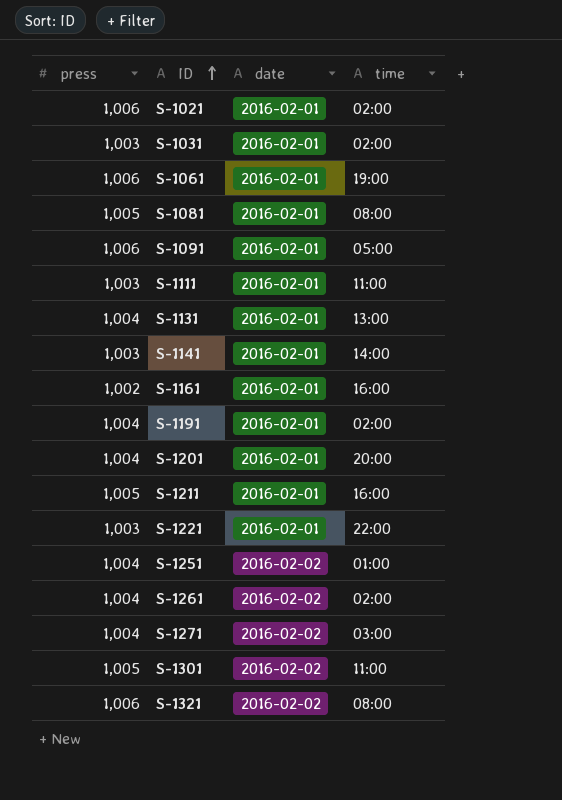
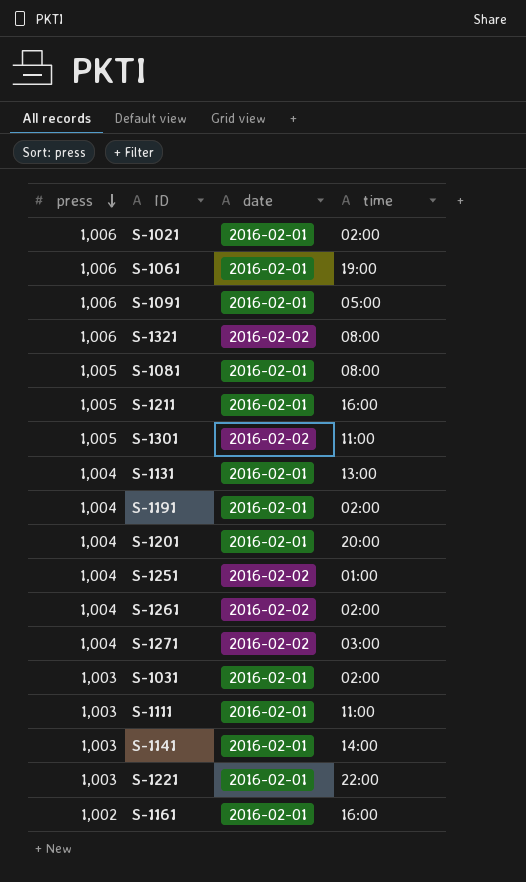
row order: ID ascending -> press descending

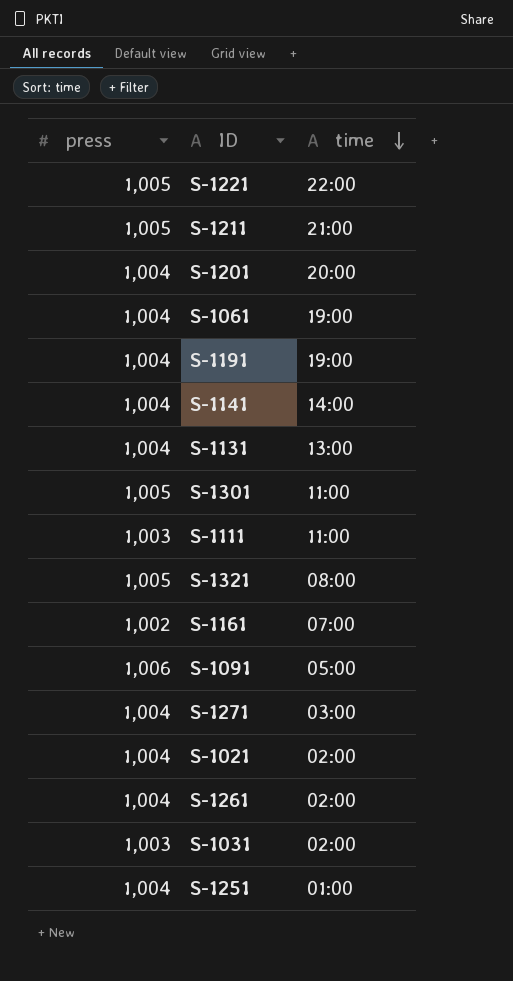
row order: press descending -> time descending
column date | position: 3 -> none
row S-1081: 1,005 | 2016-02-01 | 08:00 -> none
S-1221 | press: 1,003 -> 1,005
S-1211 | time: 16:00 -> 21:00
S-1061 | press: 1,006 -> 1,004
S-1191 | time: 02:00 -> 19:00
S-1141 | press: 1,003 -> 1,004
S-1321 | press: 1,006 -> 1,005
S-1161 | time: 16:00 -> 07:00
S-1021 | press: 1,006 -> 1,004

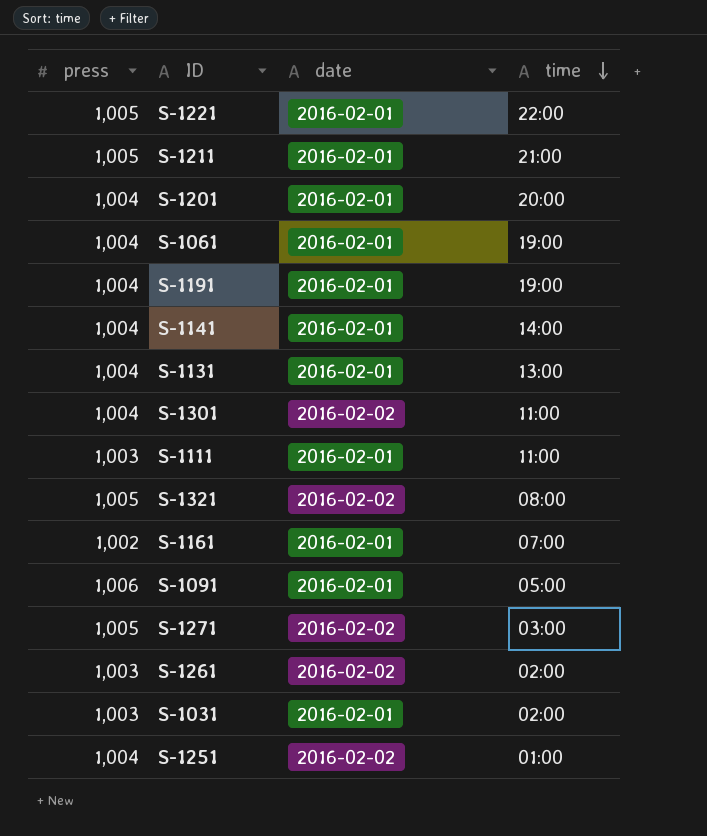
column date | position: none -> 3
row S-1021: 1,004 | 02:00 -> none
S-1301 | press: 1,005 -> 1,004
S-1271 | press: 1,004 -> 1,005
S-1261 | press: 1,004 -> 1,003

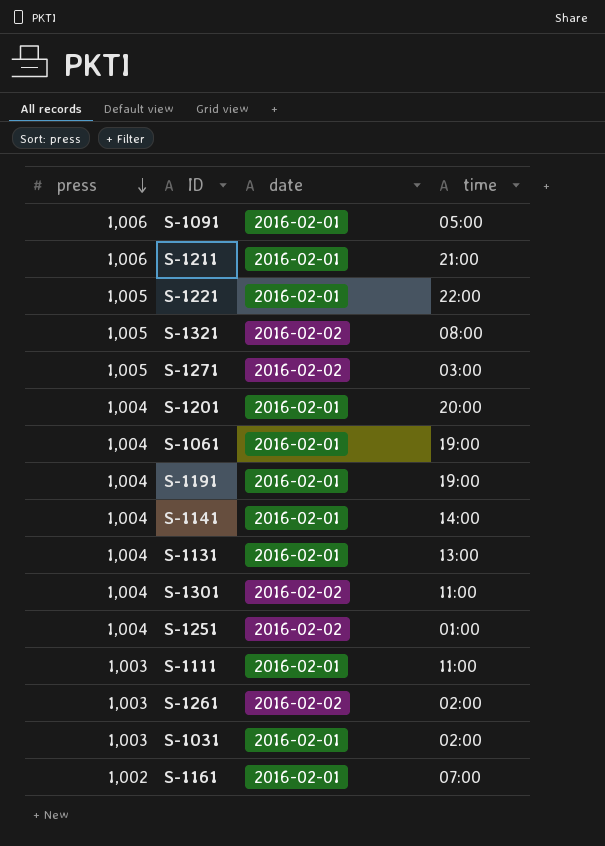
row order: time descending -> press descending
S-1211 | press: 1,005 -> 1,006

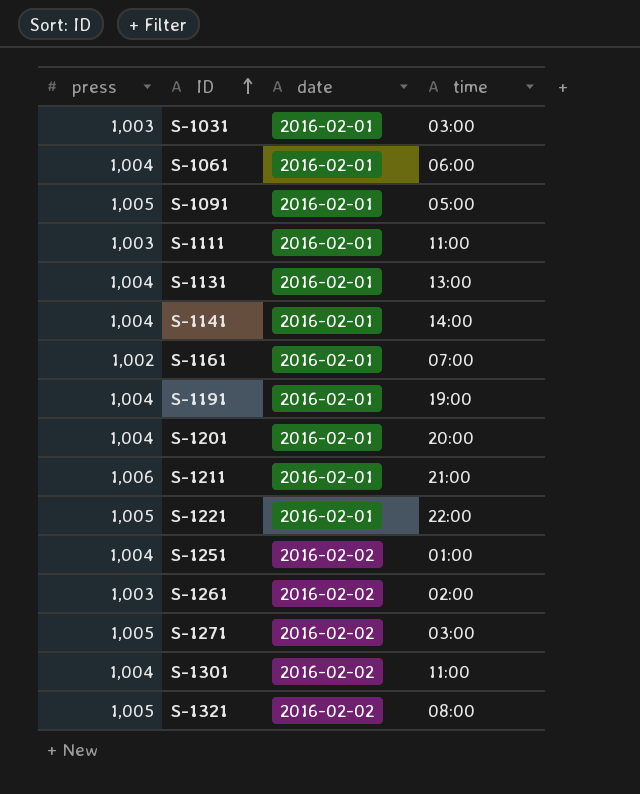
row order: press descending -> ID ascending
S-1031 | time: 02:00 -> 03:00
S-1061 | time: 19:00 -> 06:00
S-1091 | press: 1,006 -> 1,005

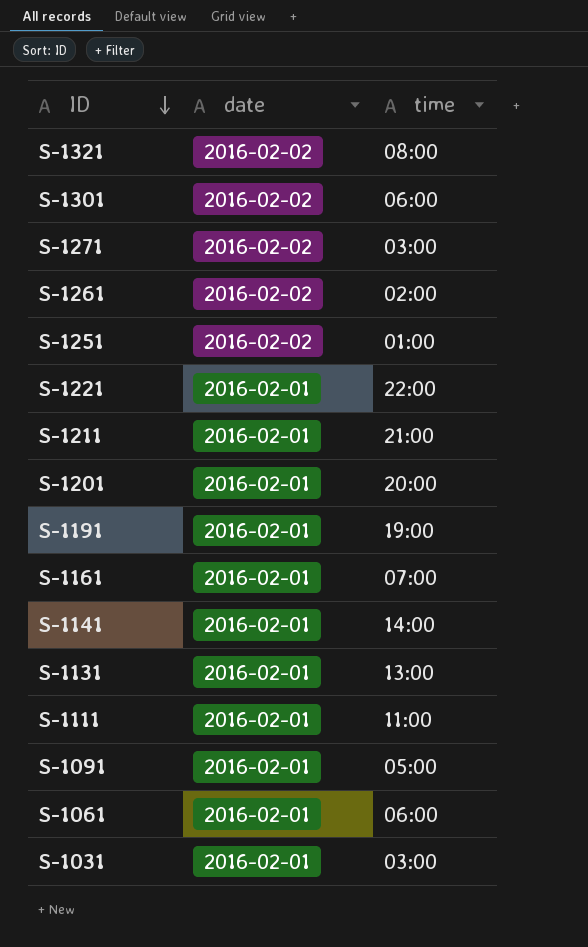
row order: ID ascending -> ID descending
column press | position: 1 -> none
S-1301 | time: 11:00 -> 06:00

